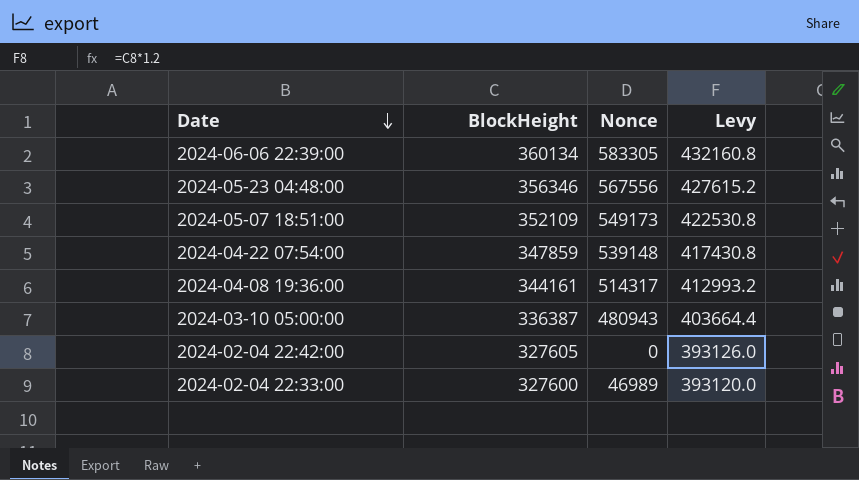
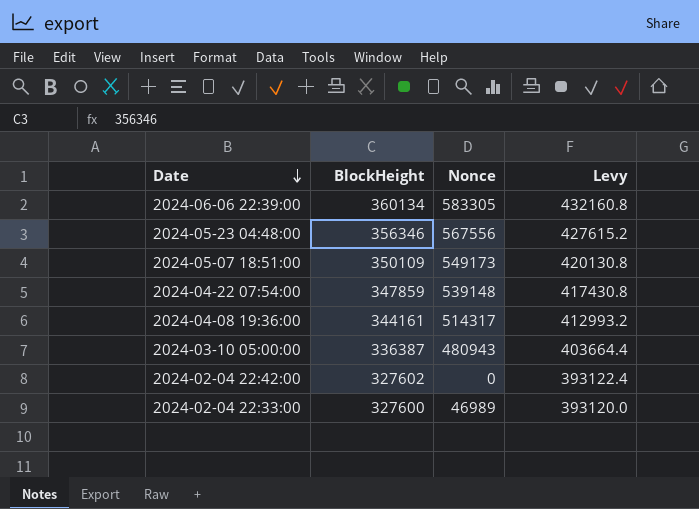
2024-05-07 18:51:00 | BlockHeight: 352109 -> 350109
2024-05-07 18:51:00 | Levy: 422530.8 -> 420130.8
2024-02-04 22:42:00 | BlockHeight: 327605 -> 327602
2024-02-04 22:42:00 | Levy: 393126.0 -> 393122.4

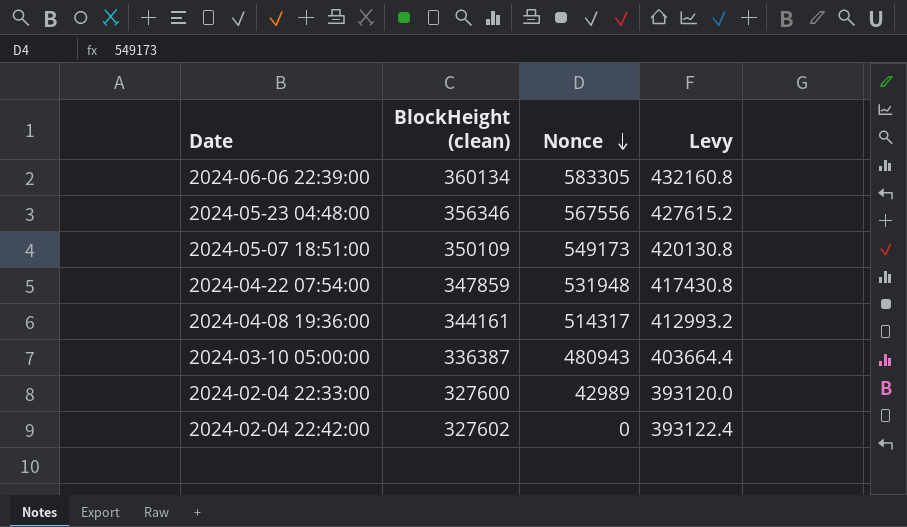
row order: Date descending -> Nonce descending
column name: BlockHeight -> BlockHeight (clean)
2024-04-22 07:54:00 | Nonce: 539148 -> 531948
2024-02-04 22:33:00 | Nonce: 46989 -> 42989

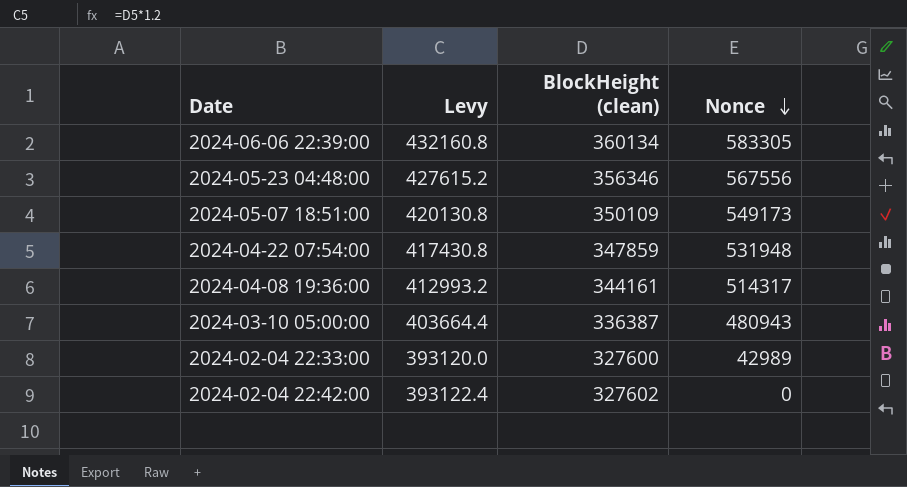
column Levy | position: 4 -> 2

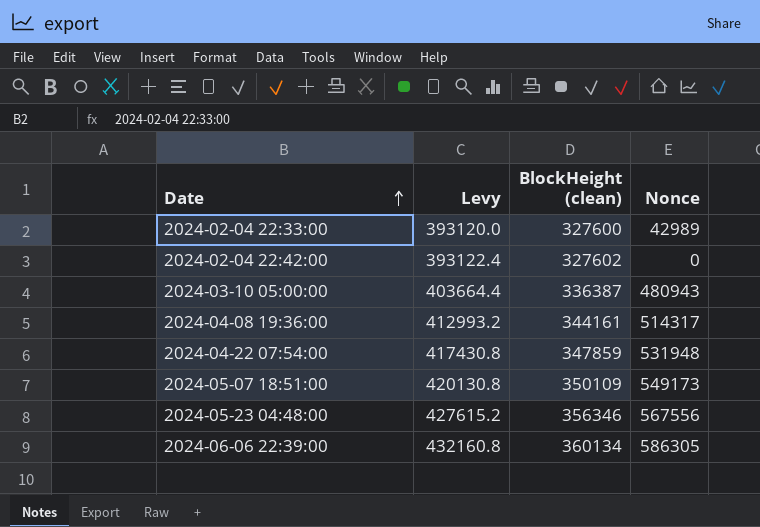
row order: Nonce descending -> Date ascending
2024-06-06 22:39:00 | Nonce: 583305 -> 586305

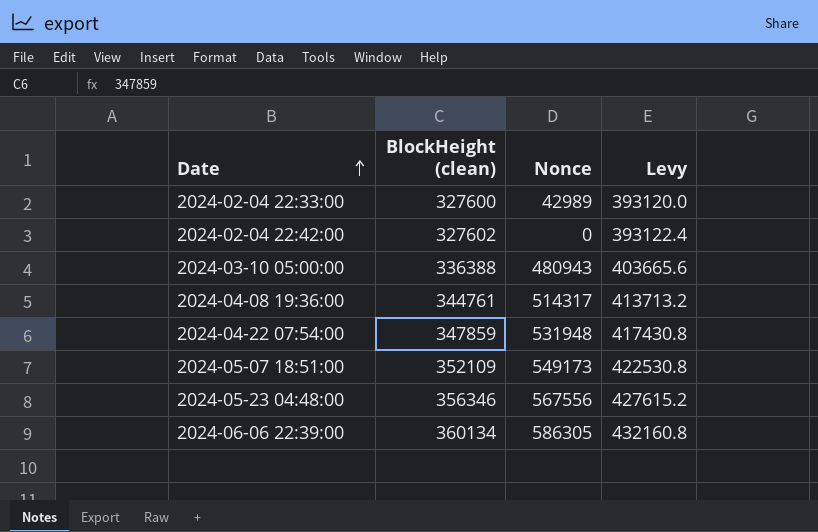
column Levy | position: 2 -> 4
2024-03-10 05:00:00 | BlockHeight (clean): 336387 -> 336388
2024-03-10 05:00:00 | Levy: 403664.4 -> 403665.6
2024-04-08 19:36:00 | BlockHeight (clean): 344161 -> 344761
2024-04-08 19:36:00 | Levy: 412993.2 -> 413713.2
2024-05-07 18:51:00 | BlockHeight (clean): 350109 -> 352109
2024-05-07 18:51:00 | Levy: 420130.8 -> 422530.8

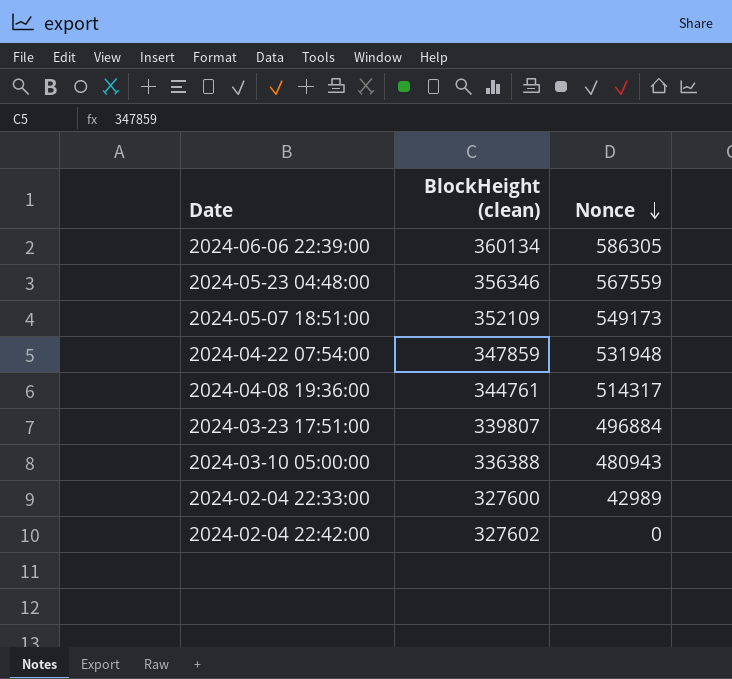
row order: Date ascending -> Nonce descending
column Levy | formula: [BlockHeight (clean)] * 1.2 -> none
2024-05-23 04:48:00 | Nonce: 567556 -> 567559
row 2024-03-23 17:51:00: none -> 339807 | 496884

